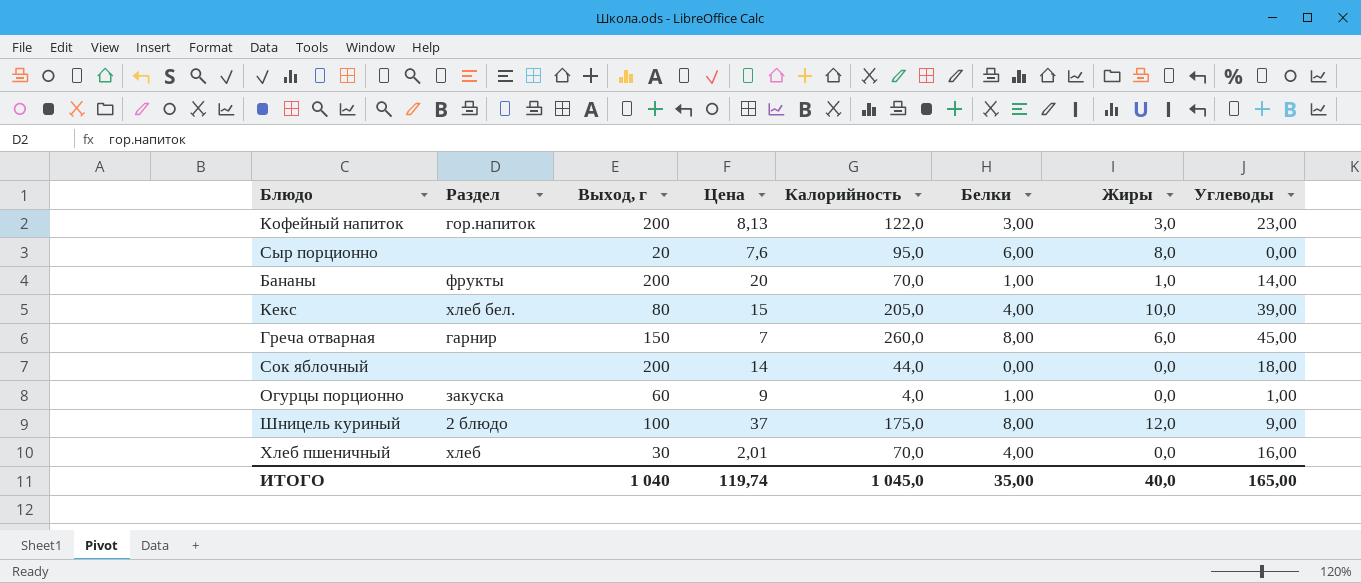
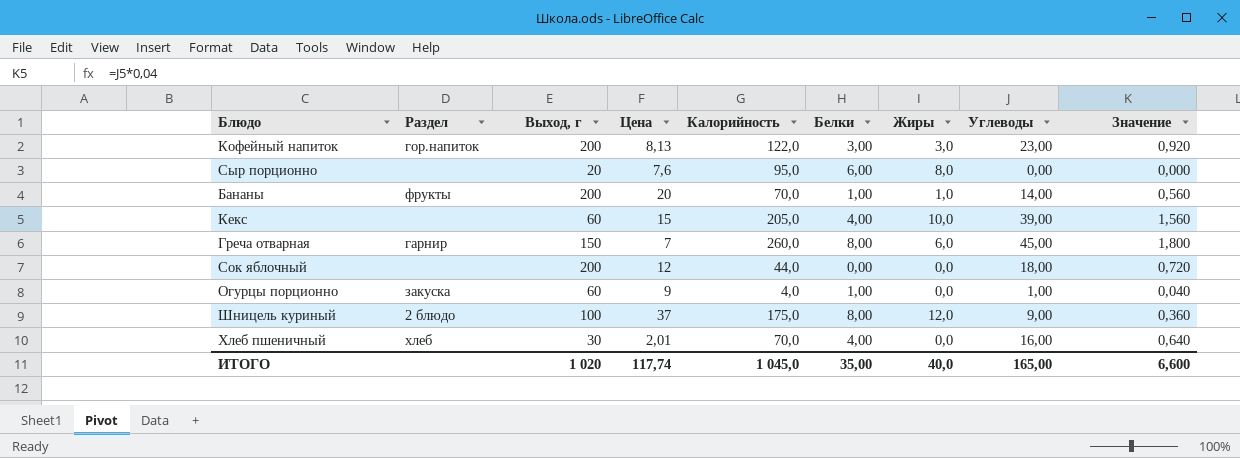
column Значение | formula: none -> [Углеводы] * 0,04
Кекс | Раздел: хлеб бел. -> none
Кекс | Выход, г: 80 -> 60
Сок яблочный | Цена: 14 -> 12
ИТОГО | Выход, г: 1 040 -> 1 020
ИТОГО | Цена: 119,74 -> 117,74

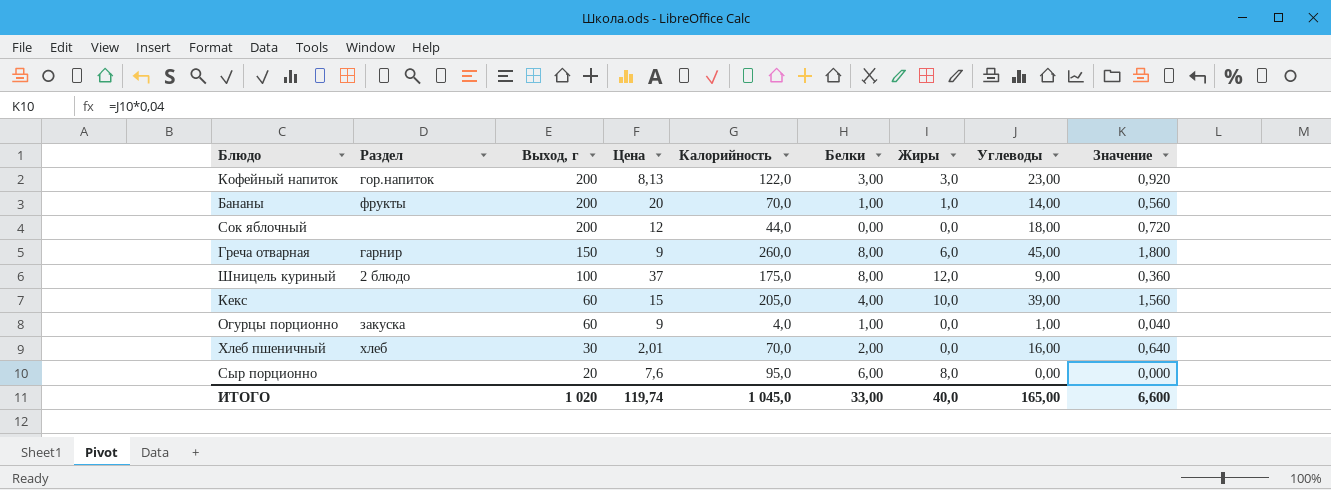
row order: none -> Выход, г descending
Греча отварная | Цена: 7 -> 9
Хлеб пшеничный | Белки: 4,00 -> 2,00
ИТОГО | Цена: 117,74 -> 119,74
ИТОГО | Белки: 35,00 -> 33,00

